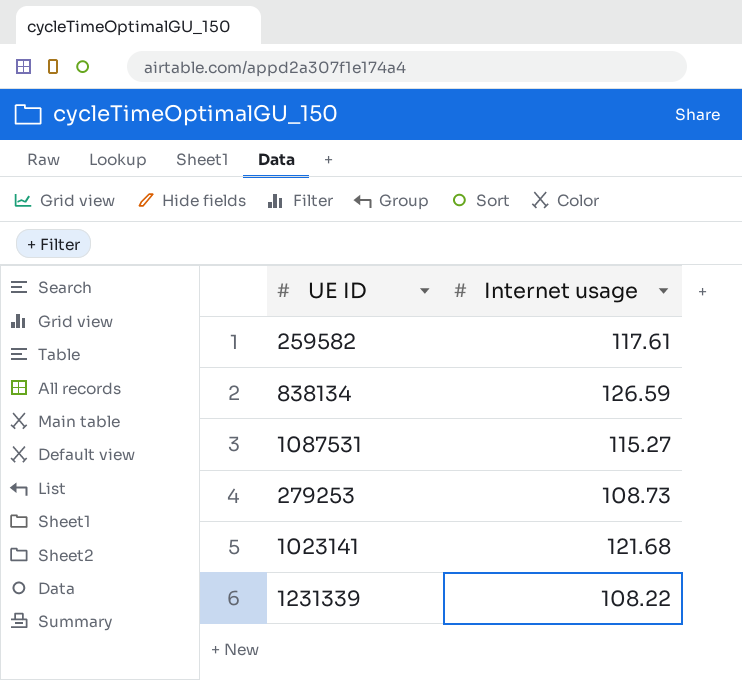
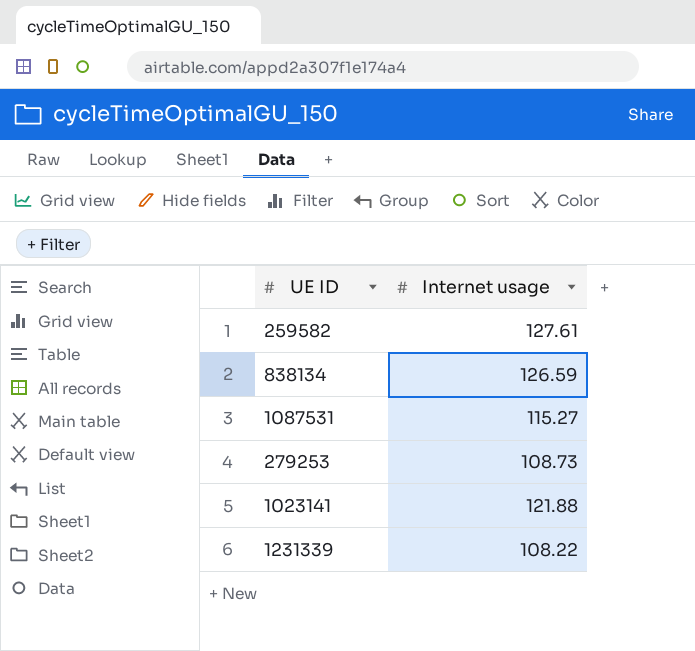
259582 | Internet usage: 117.61 -> 127.61
1023141 | Internet usage: 121.68 -> 121.88

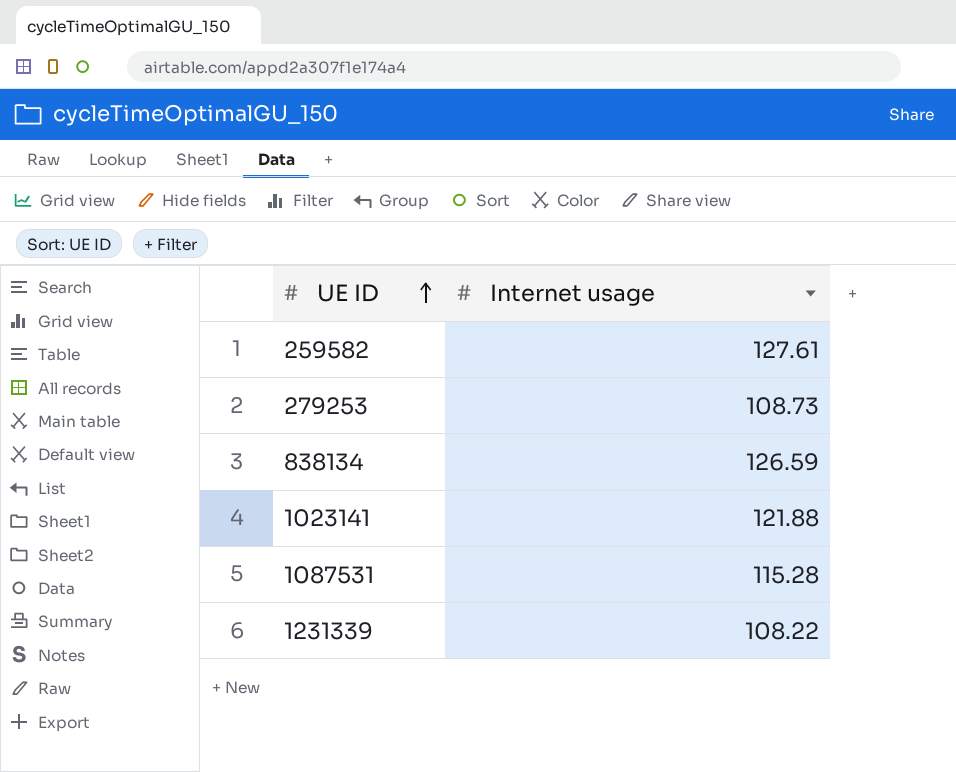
row order: none -> UE ID ascending
1087531 | Internet usage: 115.27 -> 115.28

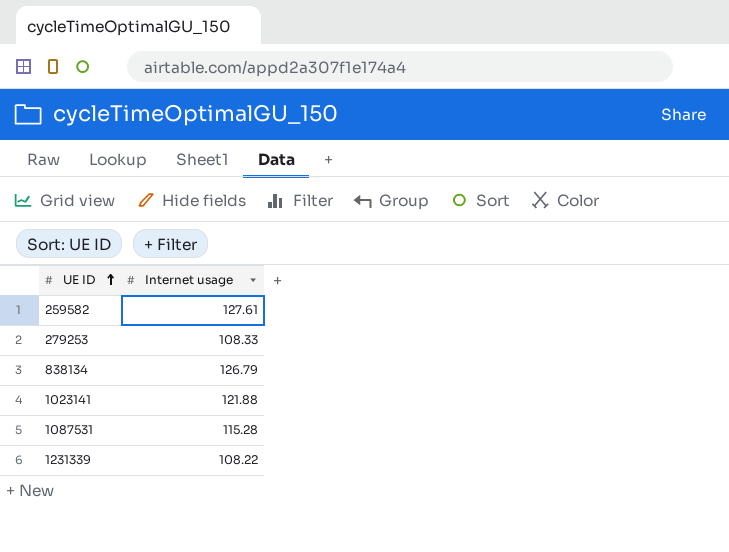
279253 | Internet usage: 108.73 -> 108.33
838134 | Internet usage: 126.59 -> 126.79

